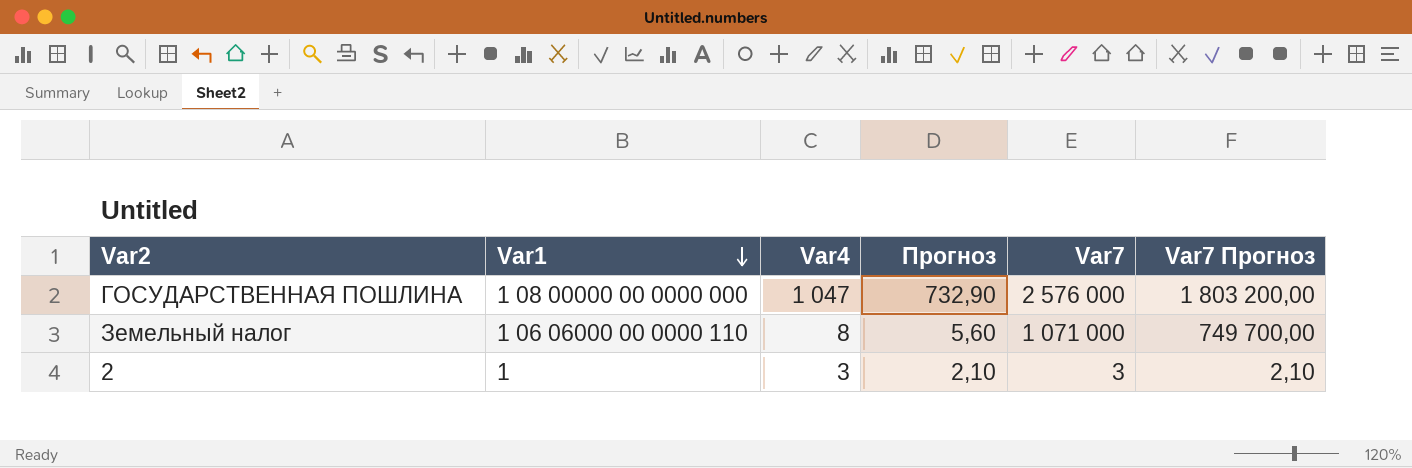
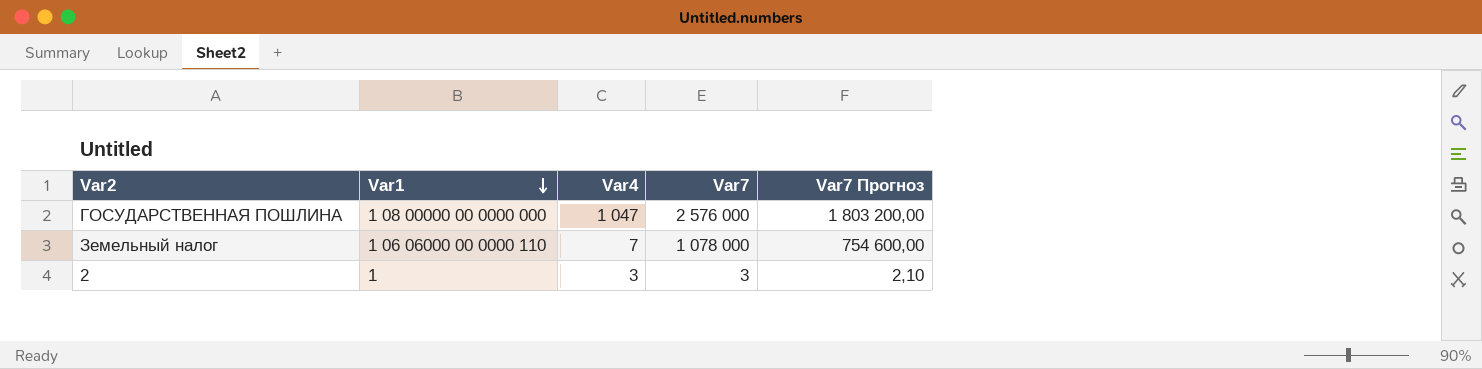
column Прогноз | formula: [Var4] * 0,7 -> none
Земельный налог | Var4: 8 -> 7
Земельный налог | Var7: 1 071 000 -> 1 078 000
Земельный налог | Var7 Прогноз: 749 700,00 -> 754 600,00

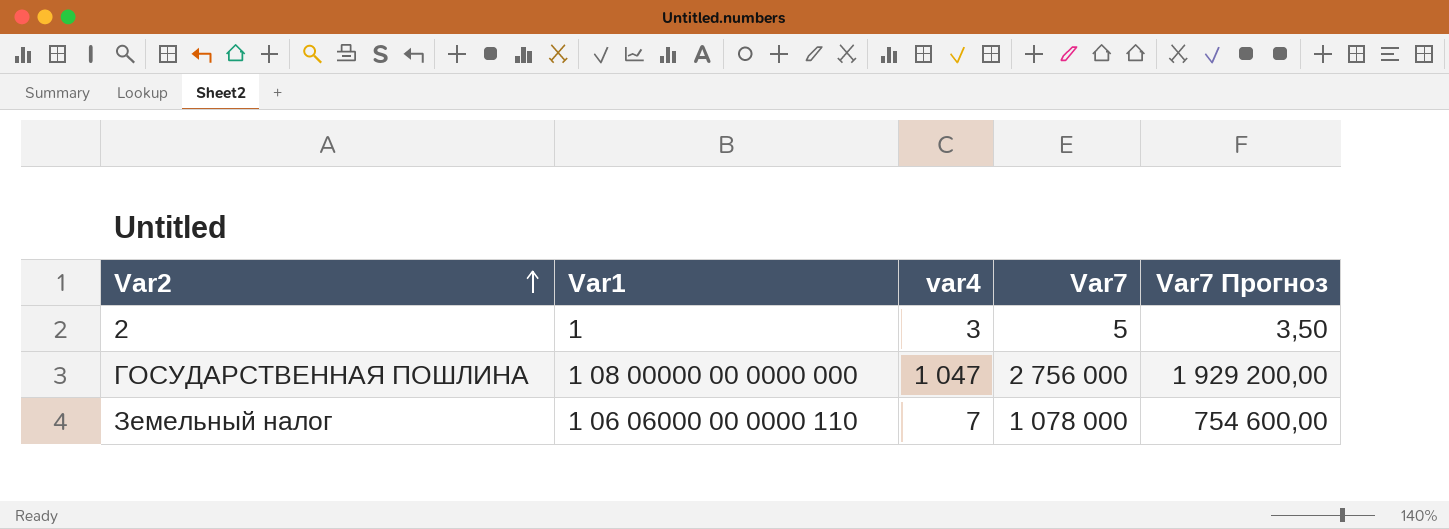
row order: Var1 descending -> Var2 ascending
column name: Var4 -> var4
2 | Var7: 3 -> 5
2 | Var7 Прогноз: 2,10 -> 3,50
ГОСУДАРСТВЕННАЯ ПОШЛИНА | Var7: 2 576 000 -> 2 756 000
ГОСУДАРСТВЕННАЯ ПОШЛИНА | Var7 Прогноз: 1 803 200,00 -> 1 929 200,00

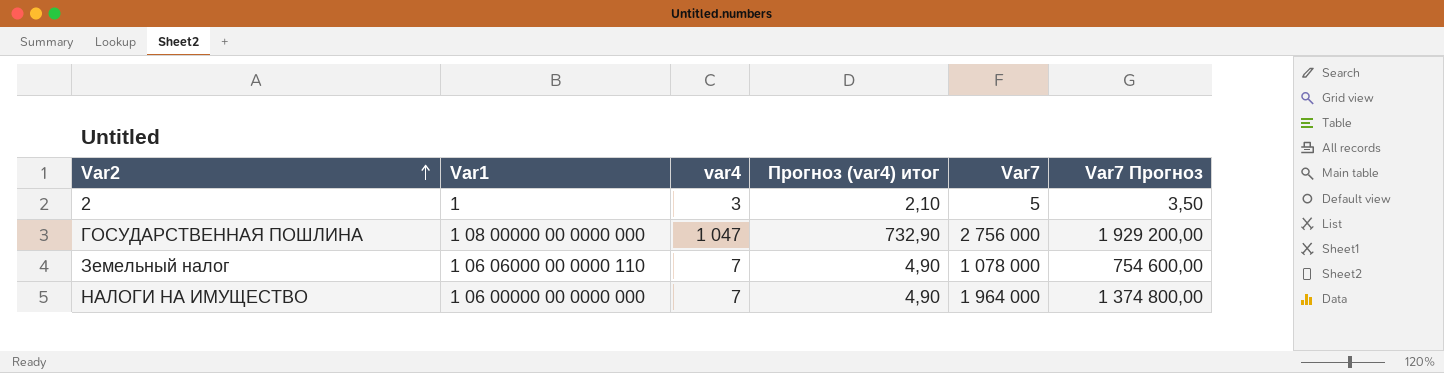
column Прогноз (var4) итог | formula: none -> [var4] * 0,7
row НАЛОГИ НА ИМУЩЕСТВО: none -> 1 06 00000 00 0000 000 | 7 | 4,90 | 1 964 000 | 1 374 800,00

